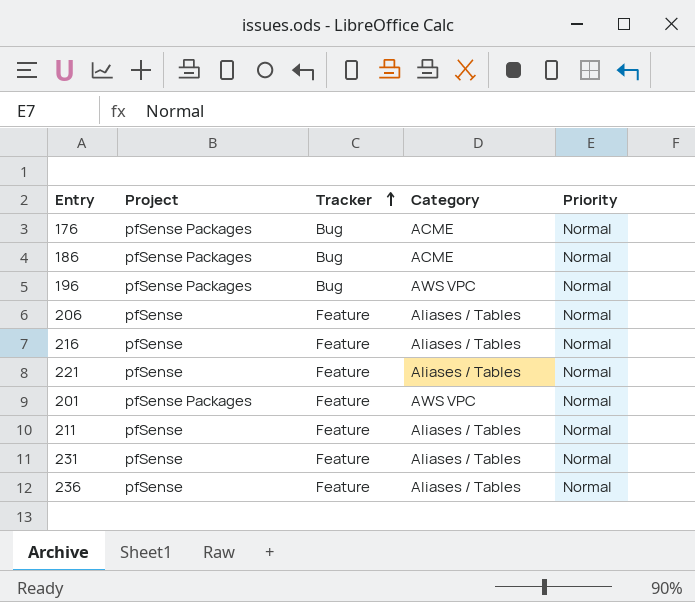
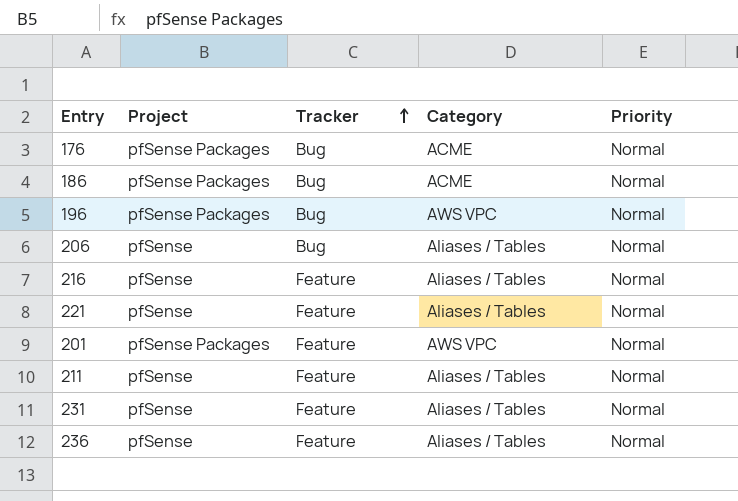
206 | Tracker: Feature -> Bug

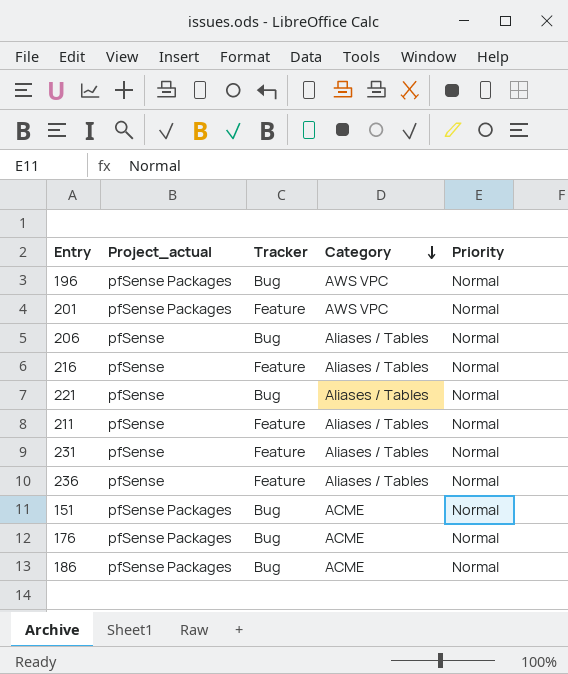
row order: Tracker ascending -> Category descending
column name: Project -> Project_actual
221 | Tracker: Feature -> Bug
row 151: none -> pfSense Packages | Bug | ACME | Normal

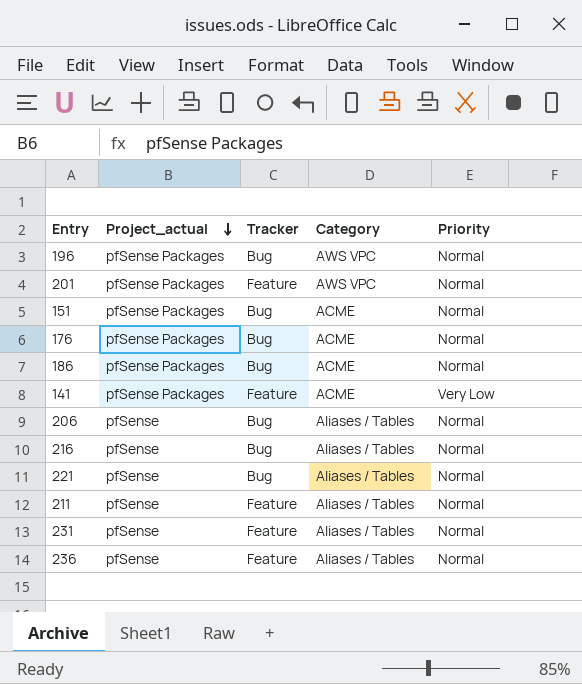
row order: Category descending -> Project_actual descending
row 141: none -> pfSense Packages | Feature | ACME | Very Low
216 | Tracker: Feature -> Bug

